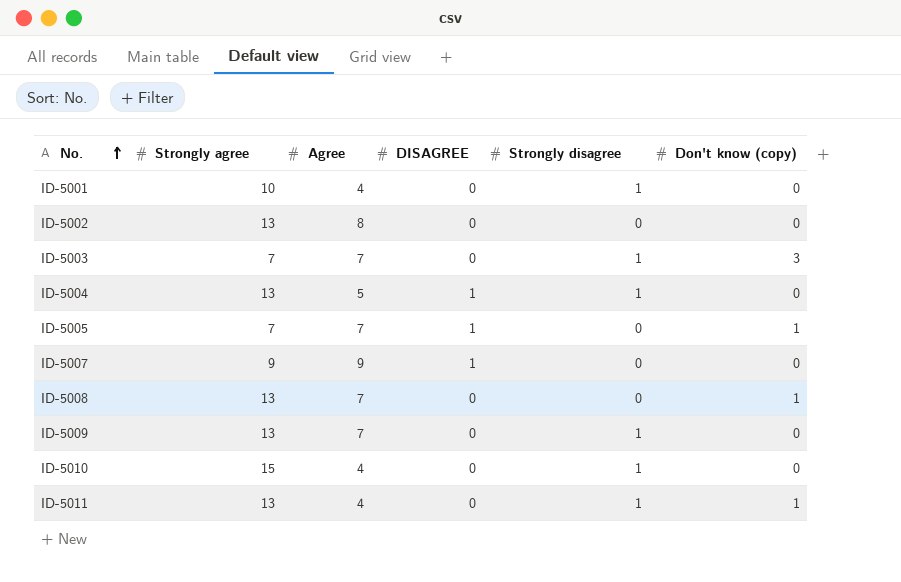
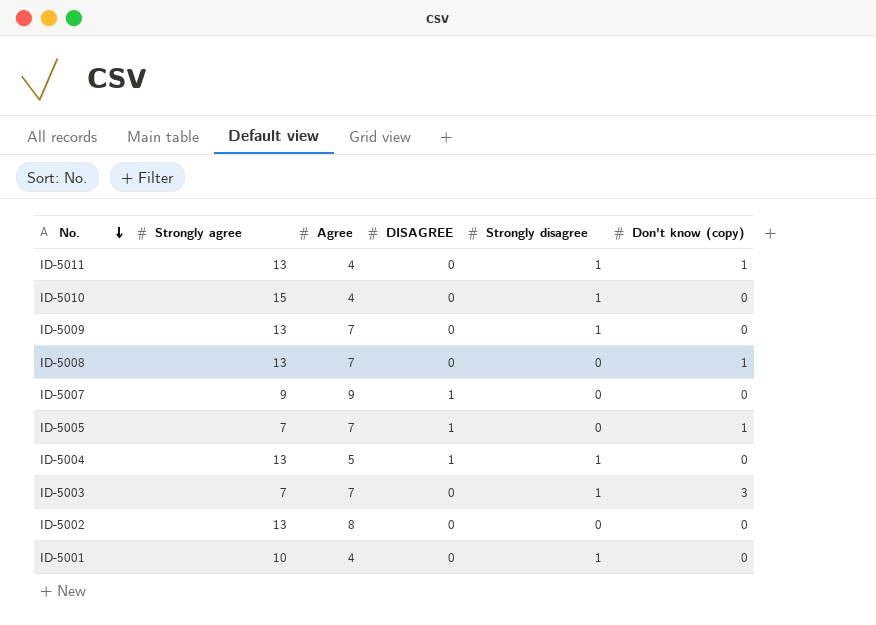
row order: No. ascending -> No. descending

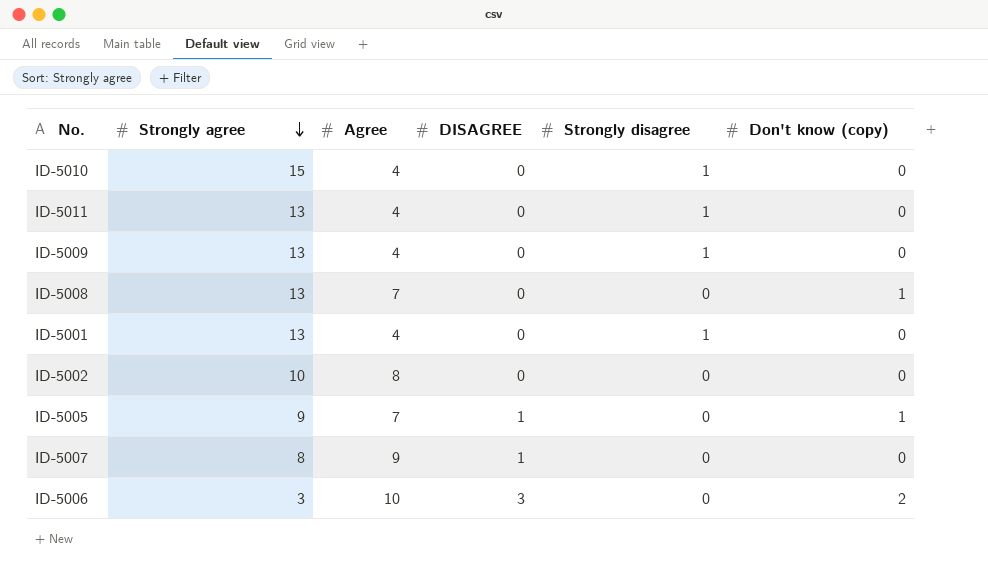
row order: No. descending -> Strongly agree descending
row ID-5004: 13 | 5 | 1 | 1 | 0 -> none
row ID-5003: 7 | 7 | 0 | 1 | 3 -> none
ID-5011 | Don't know (copy): 1 -> 0
ID-5009 | Agree: 7 -> 4
ID-5001 | Strongly agree: 10 -> 13
ID-5002 | Strongly agree: 13 -> 10
ID-5005 | Strongly agree: 7 -> 9
ID-5007 | Strongly agree: 9 -> 8
row ID-5006: none -> 3 | 10 | 3 | 0 | 2

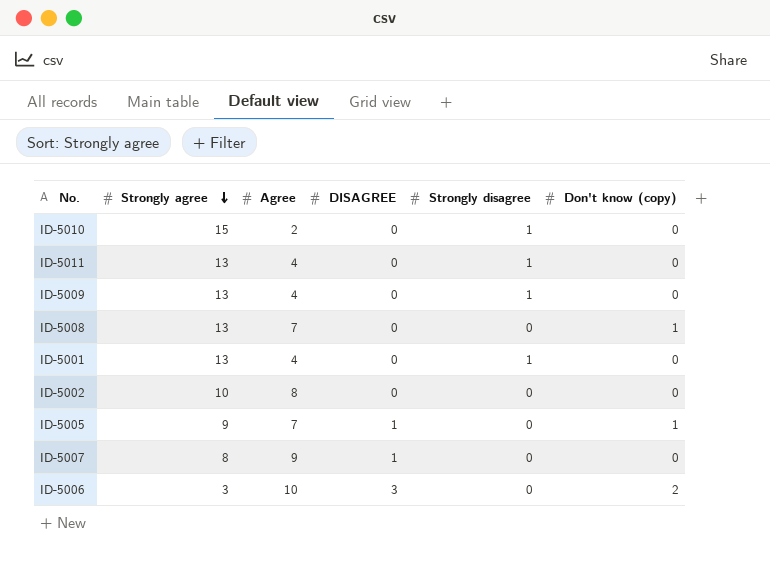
ID-5010 | Agree: 4 -> 2

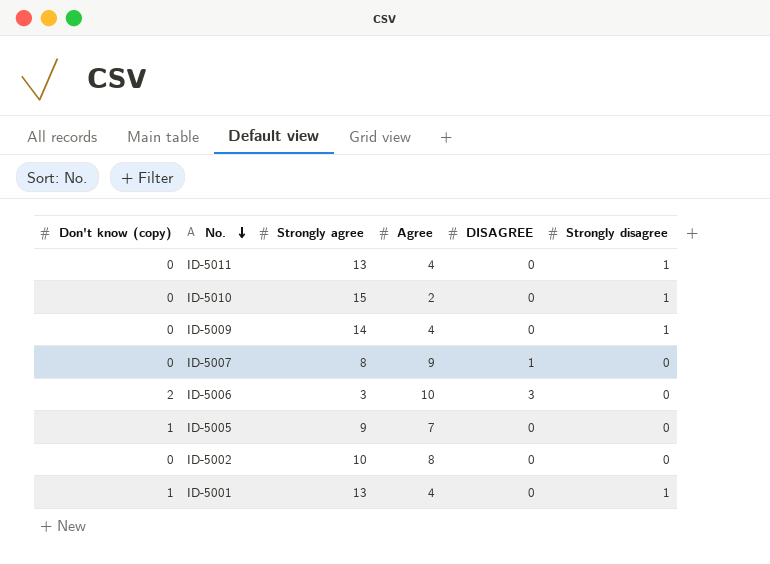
row order: Strongly agree descending -> No. descending
column Don't know (copy) | position: 6 -> 1
row ID-5008: 13 | 7 | 0 | 0 | 1 -> none
ID-5009 | Strongly agree: 13 -> 14
ID-5005 | DISAGREE: 1 -> 0
ID-5001 | Don't know (copy): 0 -> 1

